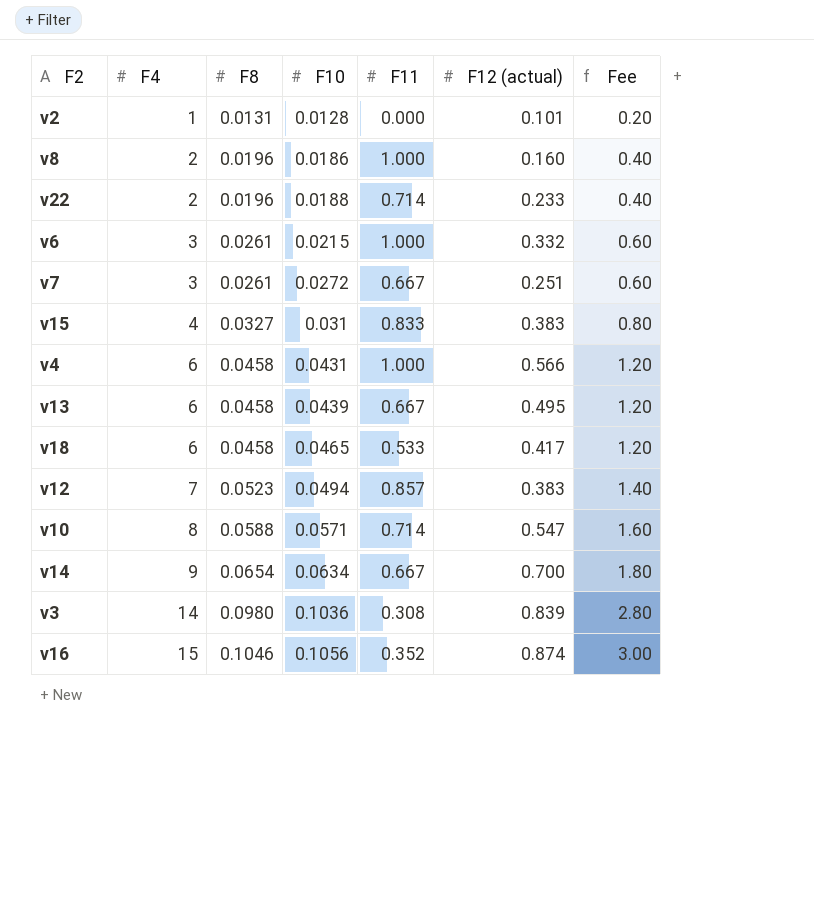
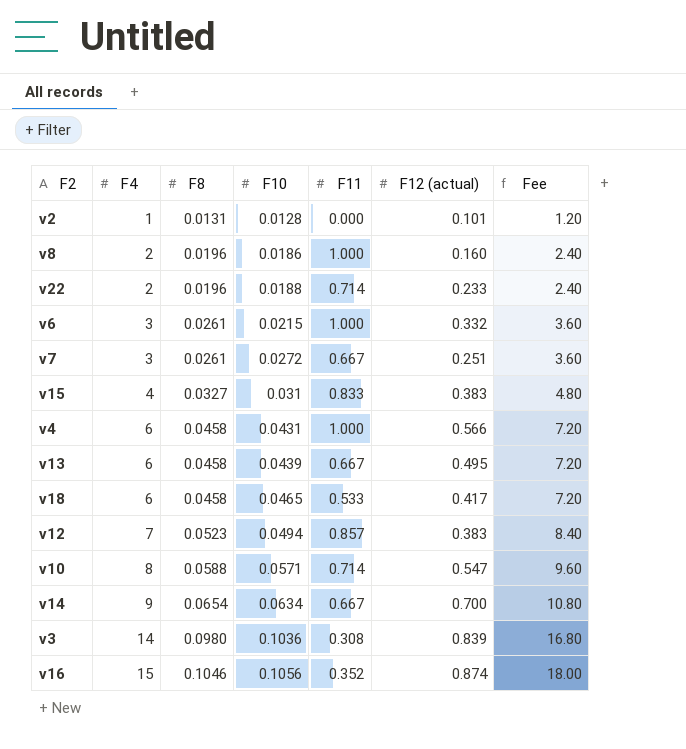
column Fee | formula: [F4] * 0.2 -> [F4] * 1.2

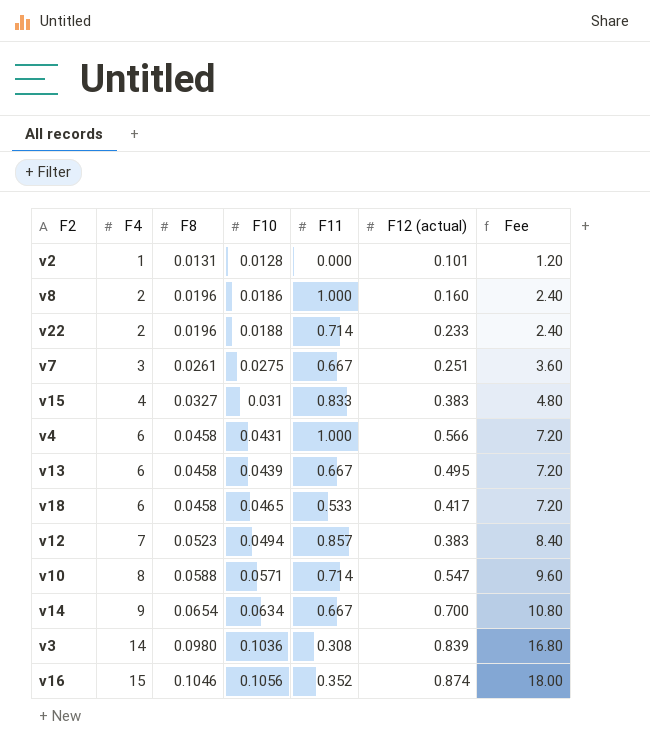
row v6: 3 | 0.0261 | 0.0215 | 1.000 | 0.332 | 3.60 -> none
v7 | F10: 0.0272 -> 0.0275

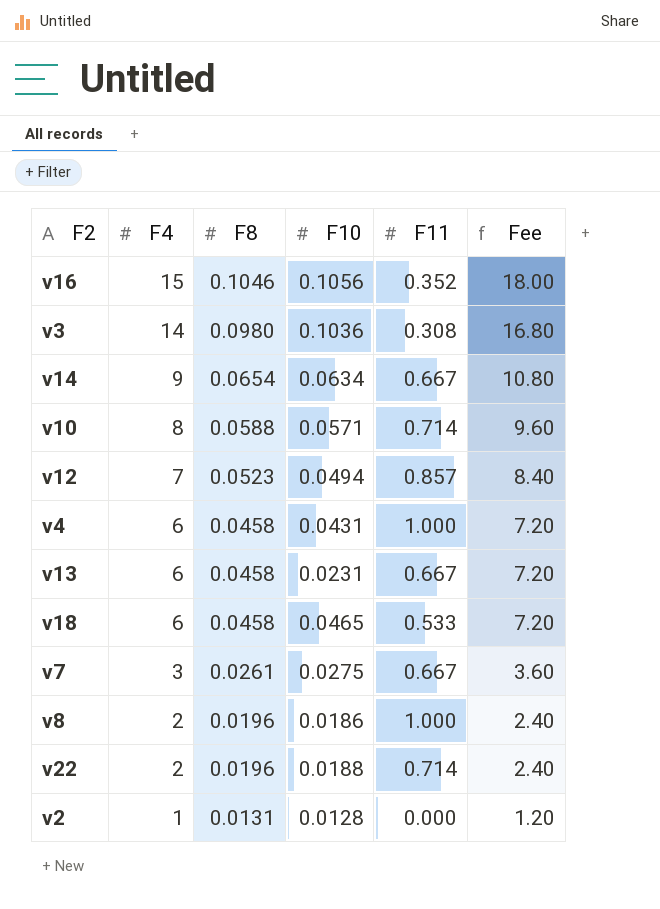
row order: F4 ascending -> F4 descending
column F12 (actual) | position: 6 -> none
row v15: 4 | 0.0327 | 0.031 | 0.833 | 0.383 | 4.80 -> none
v13 | F10: 0.0439 -> 0.0231

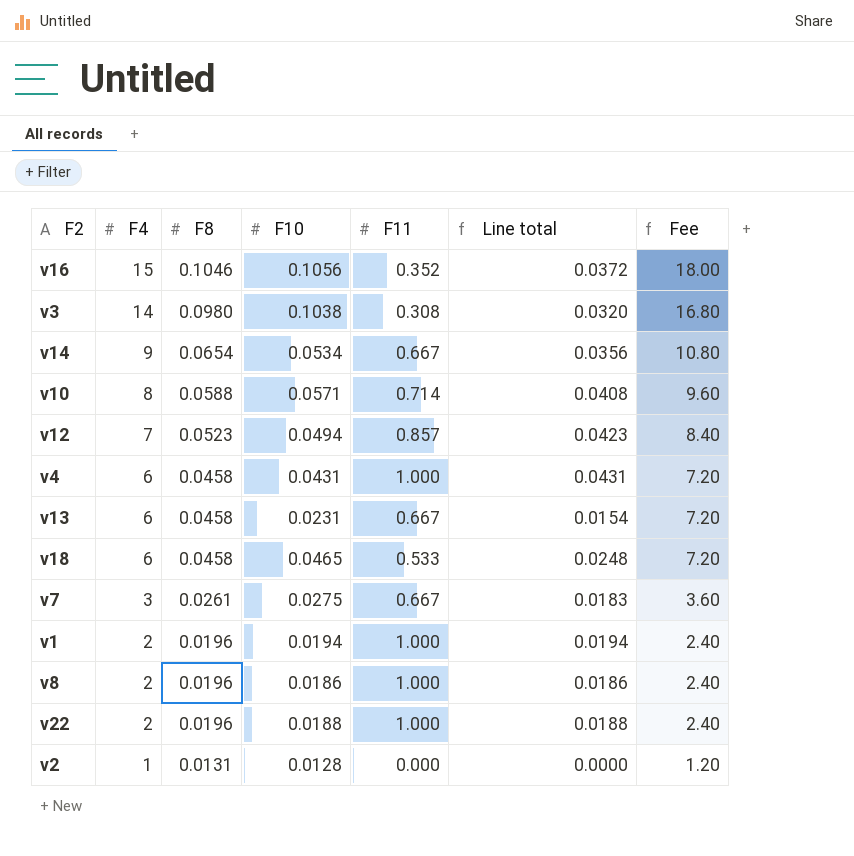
column Line total | formula: none -> [F10] * [F11]
v3 | F10: 0.1036 -> 0.1038
v14 | F10: 0.0634 -> 0.0534
row v1: none -> 2 | 0.0196 | 0.0194 | 1.000 | 0.0194 | 2.40
v22 | F11: 0.714 -> 1.000

